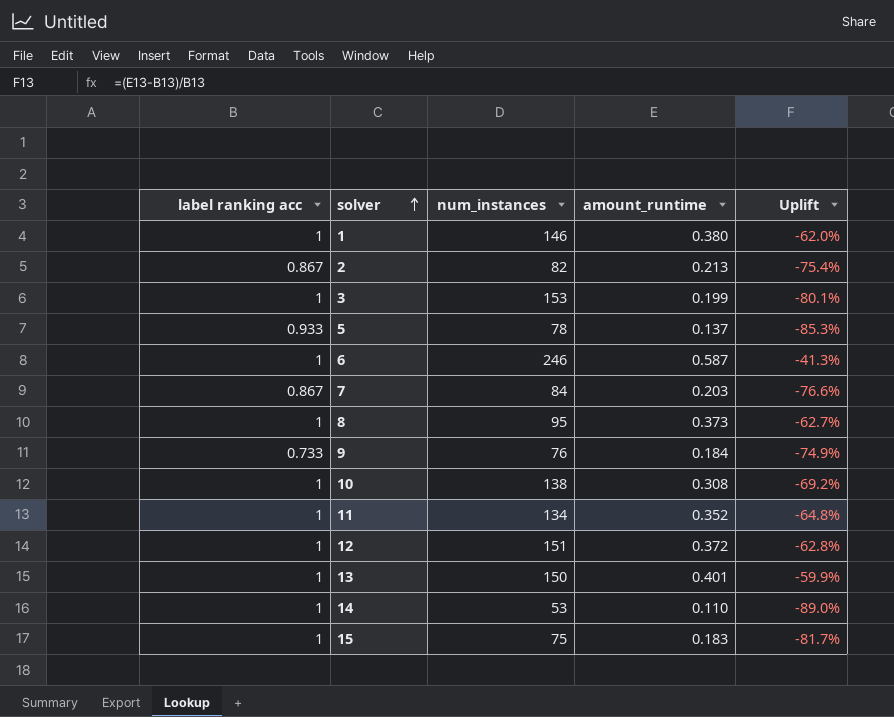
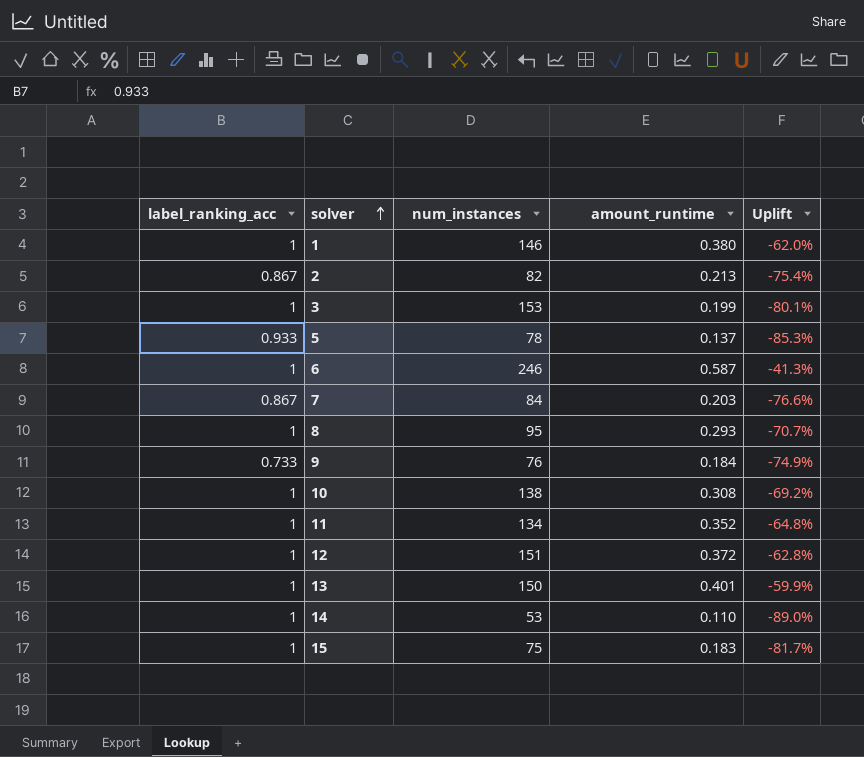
column name: label ranking acc -> label_ranking_acc
8 | amount_runtime: 0.373 -> 0.293
8 | Uplift: -62.7% -> -70.7%

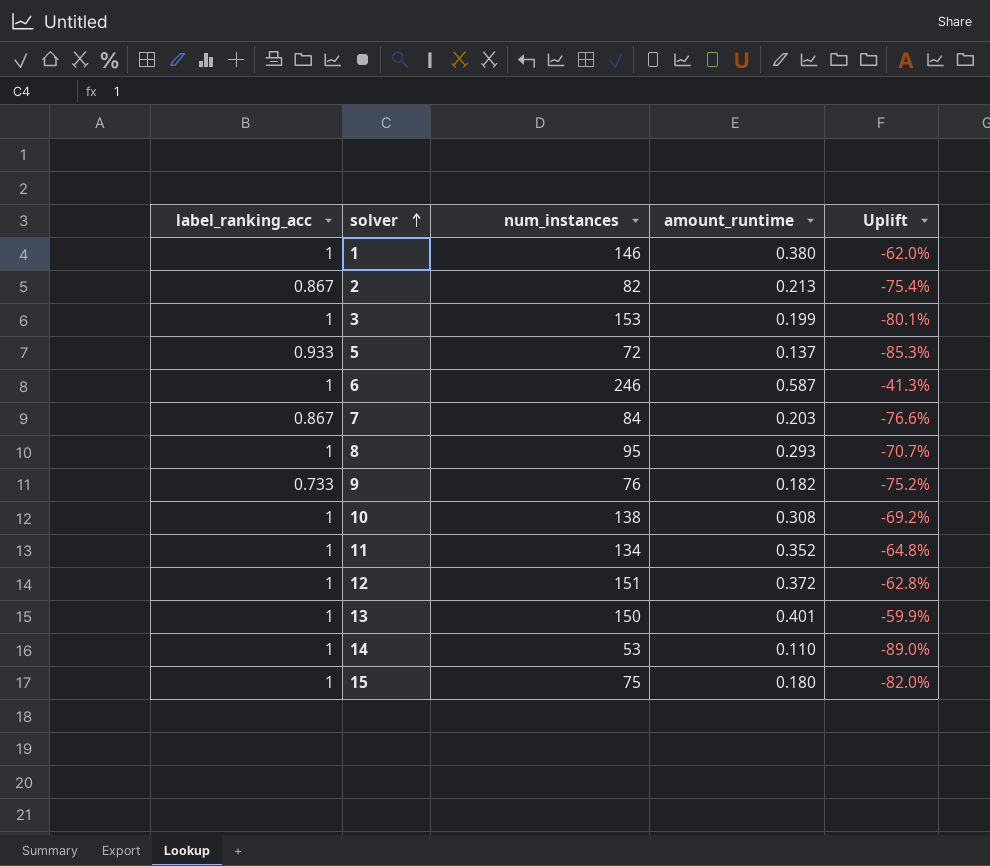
5 | num_instances: 78 -> 72
9 | amount_runtime: 0.184 -> 0.182
9 | Uplift: -74.9% -> -75.2%
15 | amount_runtime: 0.183 -> 0.180
15 | Uplift: -81.7% -> -82.0%

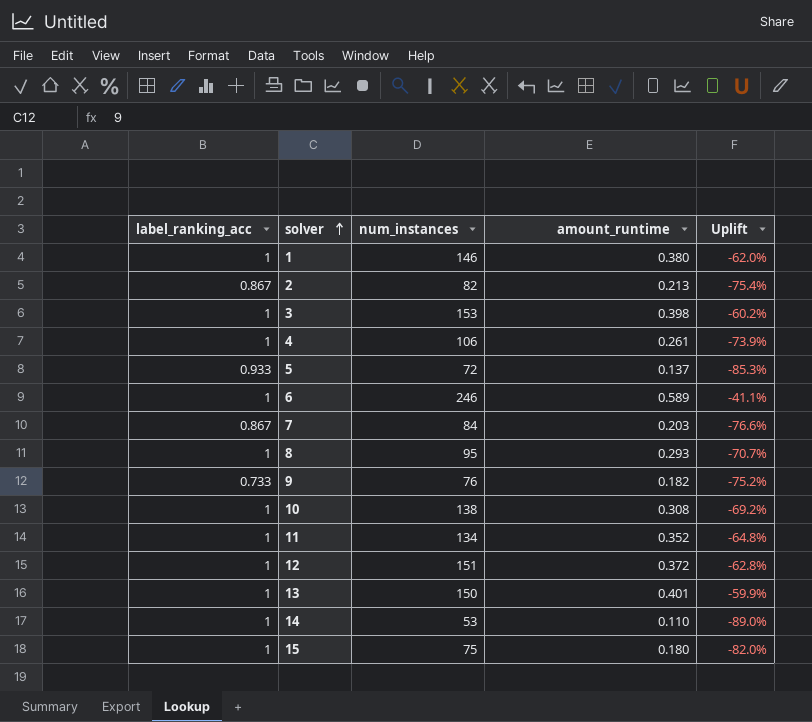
3 | amount_runtime: 0.199 -> 0.398
3 | Uplift: -80.1% -> -60.2%
row 4: none -> 1 | 106 | 0.261 | -73.9%
6 | amount_runtime: 0.587 -> 0.589
6 | Uplift: -41.3% -> -41.1%

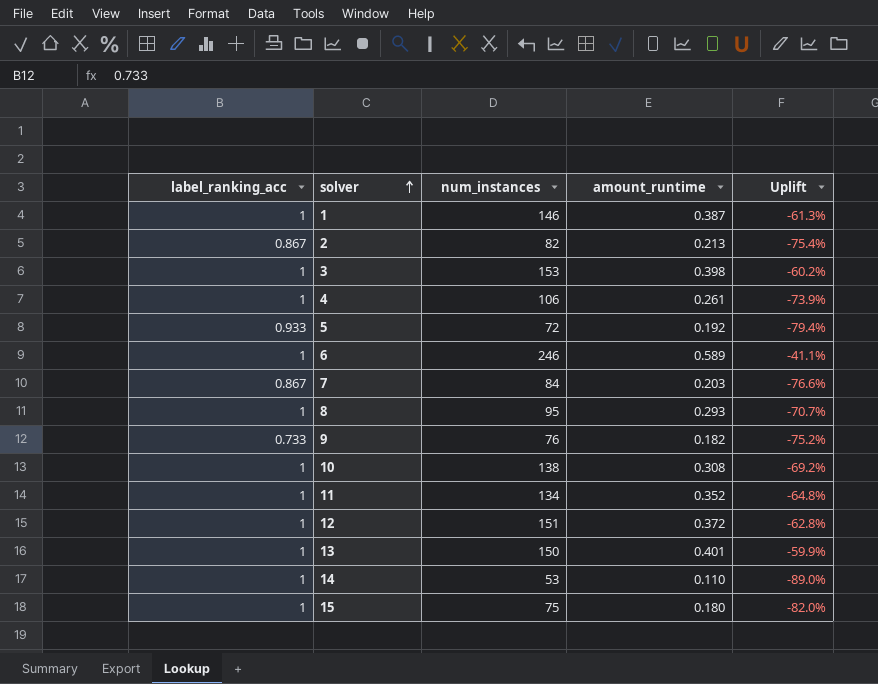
1 | amount_runtime: 0.380 -> 0.387
1 | Uplift: -62.0% -> -61.3%
5 | amount_runtime: 0.137 -> 0.192
5 | Uplift: -85.3% -> -79.4%

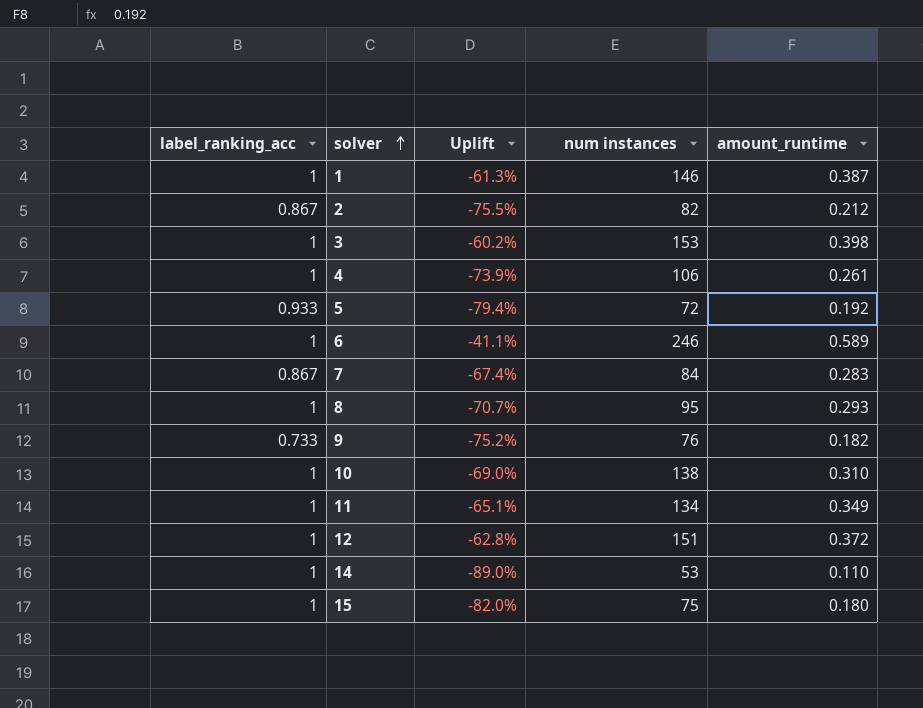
column Uplift | position: 5 -> 3
column name: num_instances -> num instances
row 13: 1 | 150 | 0.401 | -59.9% -> none
2 | Uplift: -75.4% -> -75.5%
2 | amount_runtime: 0.213 -> 0.212
7 | Uplift: -76.6% -> -67.4%
7 | amount_runtime: 0.203 -> 0.283
10 | Uplift: -69.2% -> -69.0%
10 | amount_runtime: 0.308 -> 0.310
11 | Uplift: -64.8% -> -65.1%
11 | amount_runtime: 0.352 -> 0.349

